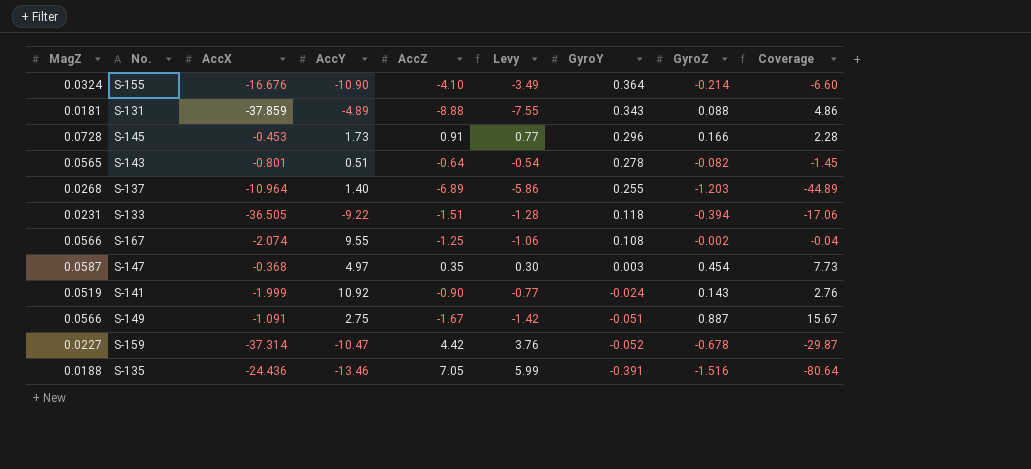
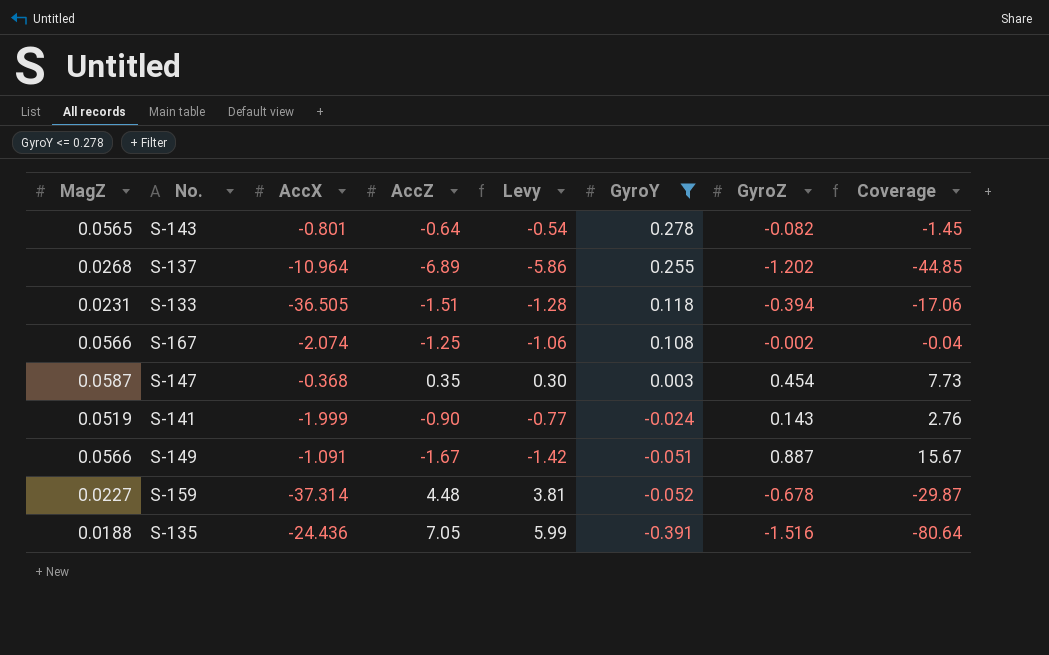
filter: none -> GyroY <= 0.278
column AccY | position: 4 -> none
S-137 | GyroZ: -1.203 -> -1.202
S-137 | Coverage: -44.89 -> -44.85
S-159 | AccZ: 4.42 -> 4.48
S-159 | Levy: 3.76 -> 3.81

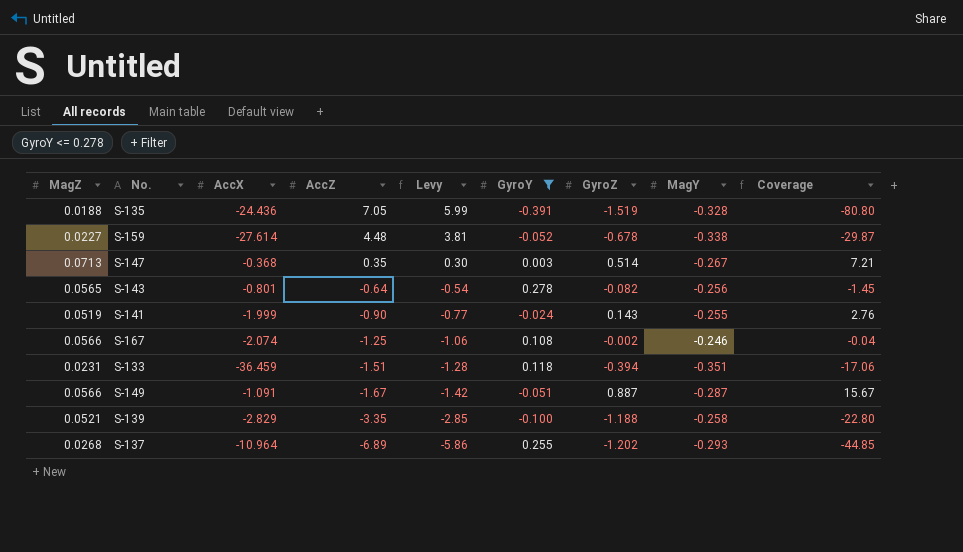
row order: GyroY descending -> AccZ descending
column MagY | position: none -> 8
S-135 | GyroZ: -1.516 -> -1.519
S-135 | Coverage: -80.64 -> -80.80
S-159 | AccX: -37.314 -> -27.614
S-147 | MagZ: 0.0587 -> 0.0713
S-147 | GyroZ: 0.454 -> 0.514
S-147 | Coverage: 7.73 -> 7.21
S-133 | AccX: -36.505 -> -36.459
row S-139: none -> 0.0521 | -2.829 | -3.35 | -2.85 | -0.100 | -1.188 | -0.258 | -22.80

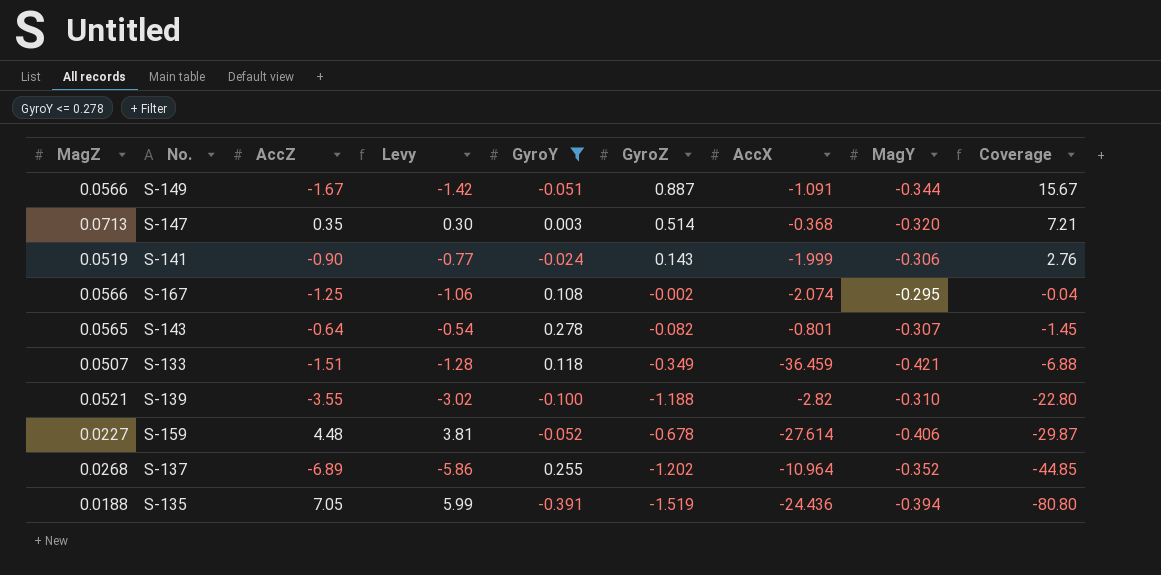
row order: AccZ descending -> Coverage descending
column AccX | position: 3 -> 7
S-149 | MagY: -0.287 -> -0.344
S-147 | MagY: -0.267 -> -0.320
S-141 | MagY: -0.255 -> -0.306
S-167 | MagY: -0.246 -> -0.295
S-143 | MagY: -0.256 -> -0.307
S-133 | MagZ: 0.0231 -> 0.0507
S-133 | GyroZ: -0.394 -> -0.349
S-133 | MagY: -0.351 -> -0.421
S-133 | Coverage: -17.06 -> -6.88
S-139 | AccZ: -3.35 -> -3.55
S-139 | Levy: -2.85 -> -3.02
S-139 | AccX: -2.829 -> -2.82
S-139 | MagY: -0.258 -> -0.310
S-159 | MagY: -0.338 -> -0.406
S-137 | MagY: -0.293 -> -0.352
S-135 | MagY: -0.328 -> -0.394

